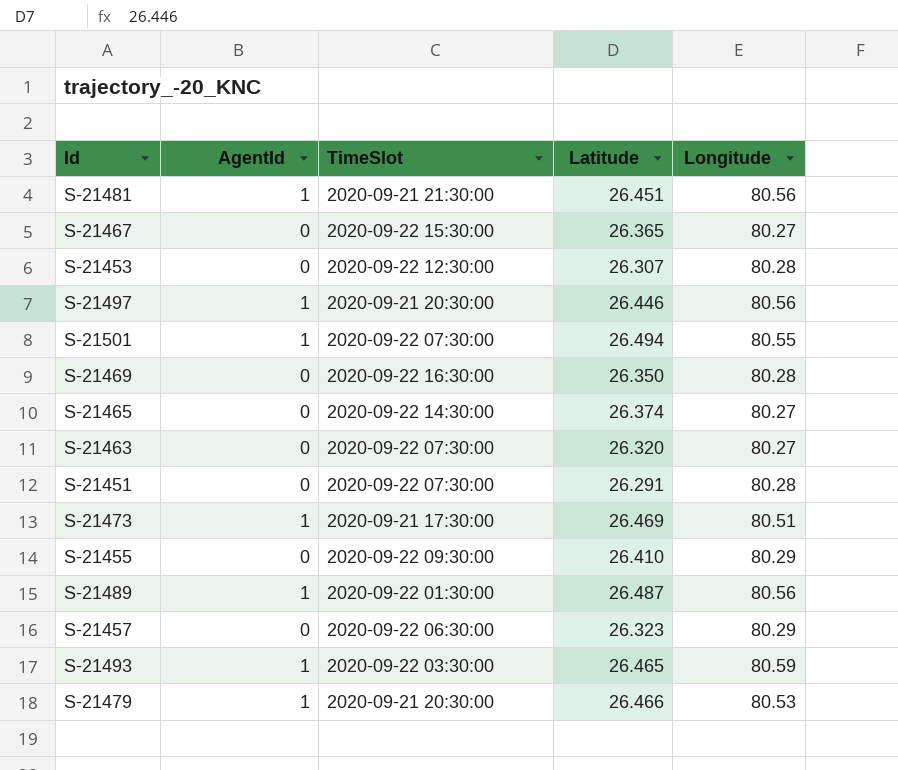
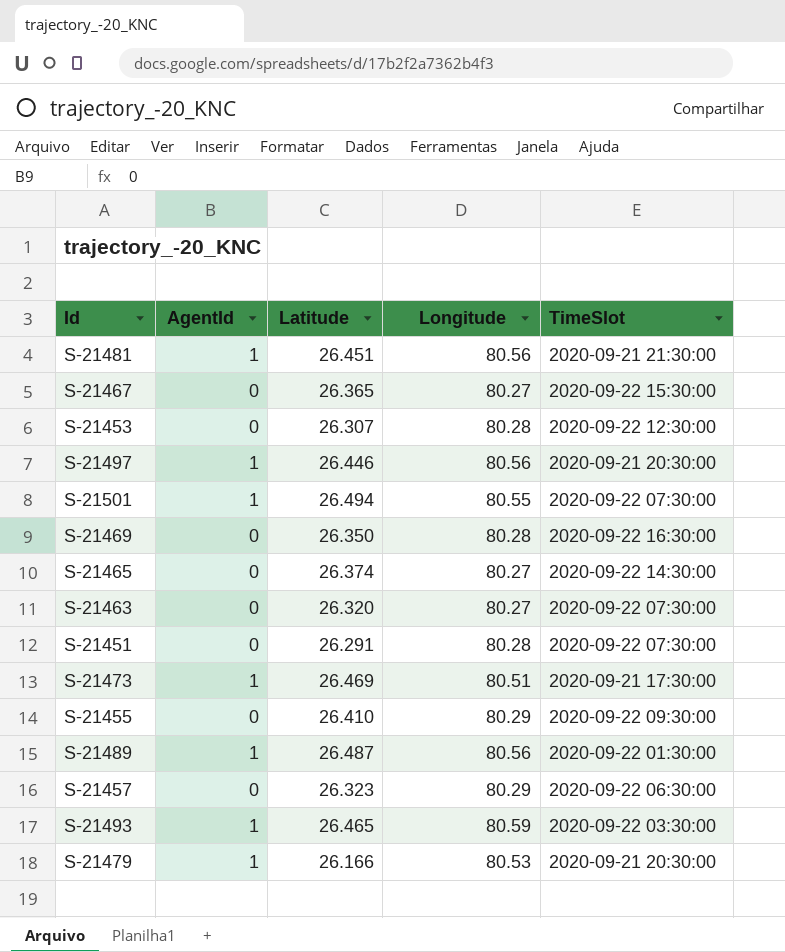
column TimeSlot | position: 3 -> 5
S-21479 | Latitude: 26.466 -> 26.166

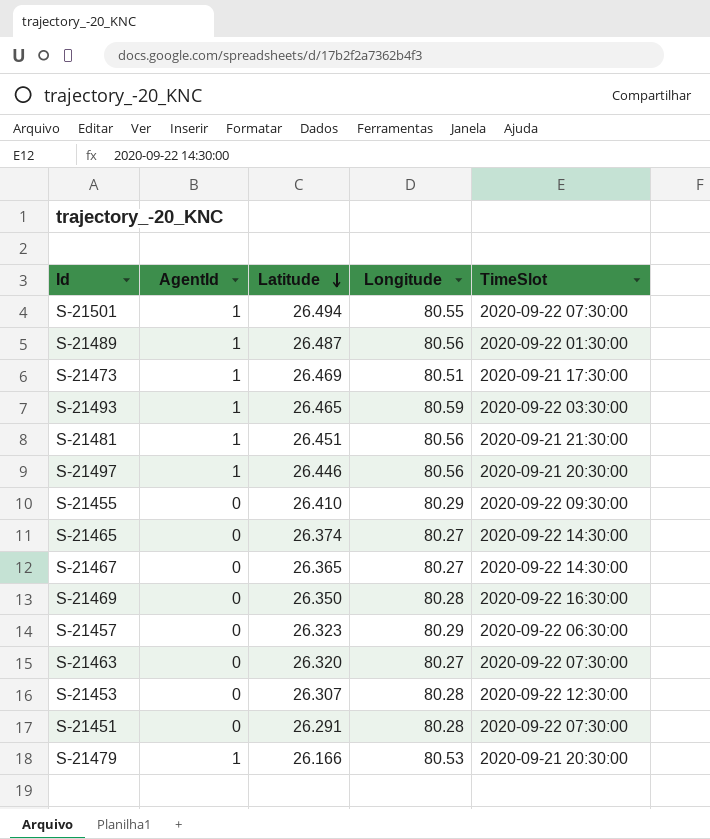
row order: none -> Latitude descending
S-21467 | TimeSlot: 2020-09-22 15:30:00 -> 2020-09-22 14:30:00

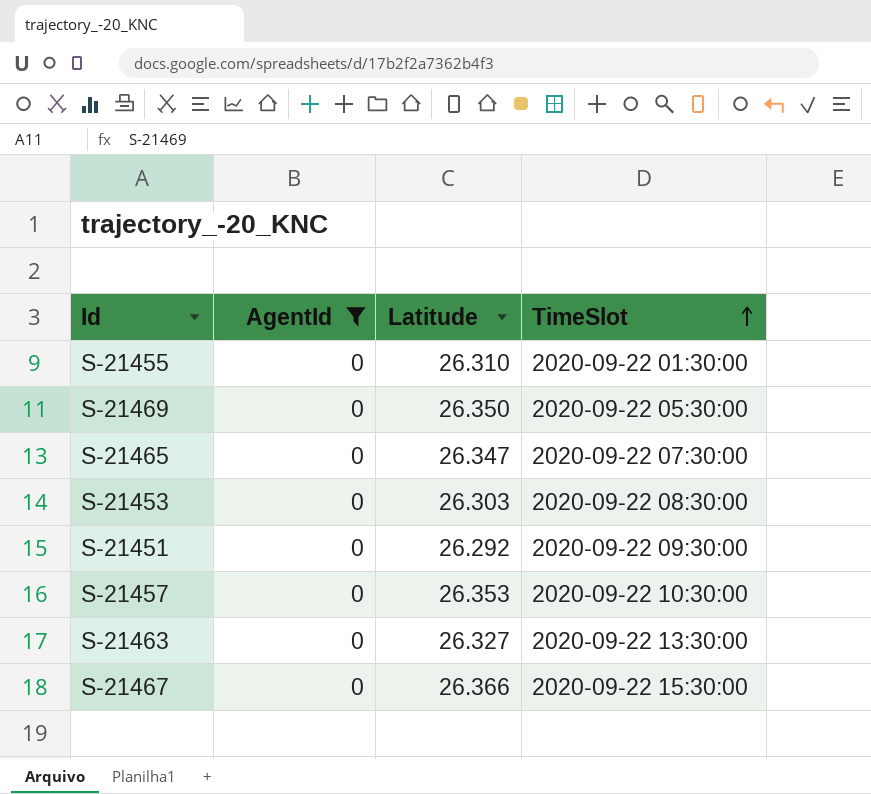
filter: none -> AgentId = 0
row order: Latitude descending -> TimeSlot ascending
column Longitude | position: 4 -> none
S-21455 | Latitude: 26.410 -> 26.310
S-21455 | TimeSlot: 2020-09-22 09:30:00 -> 2020-09-22 01:30:00
S-21469 | TimeSlot: 2020-09-22 16:30:00 -> 2020-09-22 05:30:00
S-21465 | Latitude: 26.374 -> 26.347
S-21465 | TimeSlot: 2020-09-22 14:30:00 -> 2020-09-22 07:30:00
S-21453 | Latitude: 26.307 -> 26.303
S-21453 | TimeSlot: 2020-09-22 12:30:00 -> 2020-09-22 08:30:00
S-21451 | Latitude: 26.291 -> 26.292
S-21451 | TimeSlot: 2020-09-22 07:30:00 -> 2020-09-22 09:30:00
S-21457 | Latitude: 26.323 -> 26.353
S-21457 | TimeSlot: 2020-09-22 06:30:00 -> 2020-09-22 10:30:00
S-21463 | Latitude: 26.320 -> 26.327
S-21463 | TimeSlot: 2020-09-22 07:30:00 -> 2020-09-22 13:30:00
S-21467 | Latitude: 26.365 -> 26.366
S-21467 | TimeSlot: 2020-09-22 14:30:00 -> 2020-09-22 15:30:00

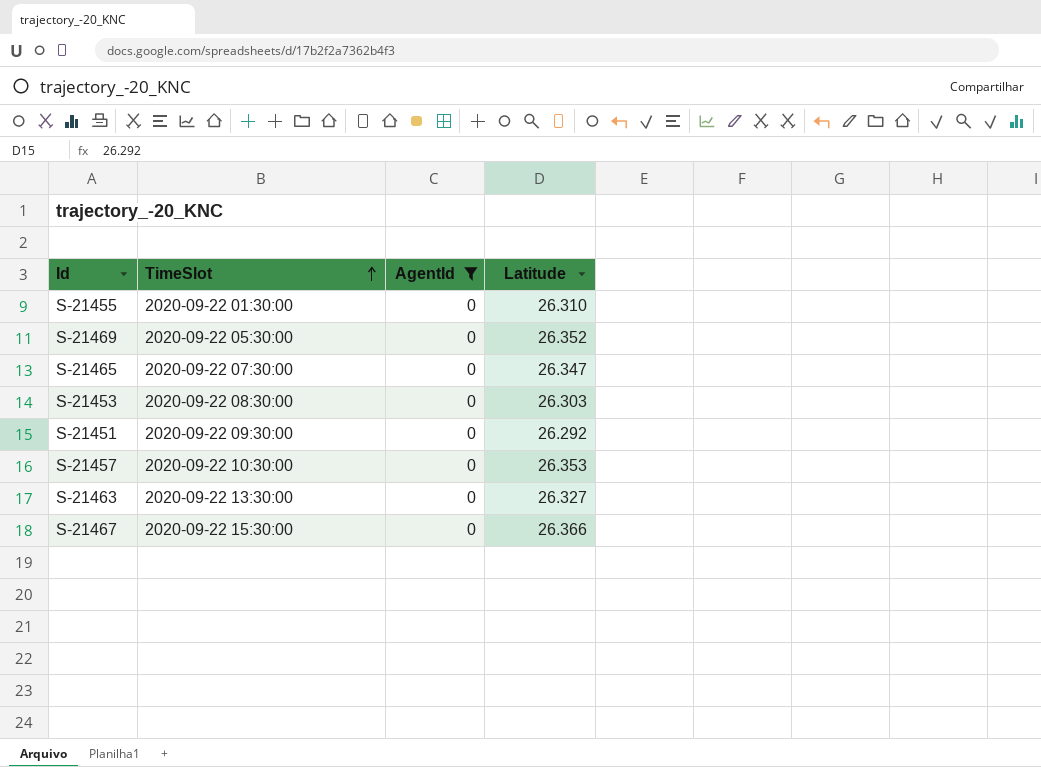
column TimeSlot | position: 4 -> 2
S-21469 | Latitude: 26.350 -> 26.352

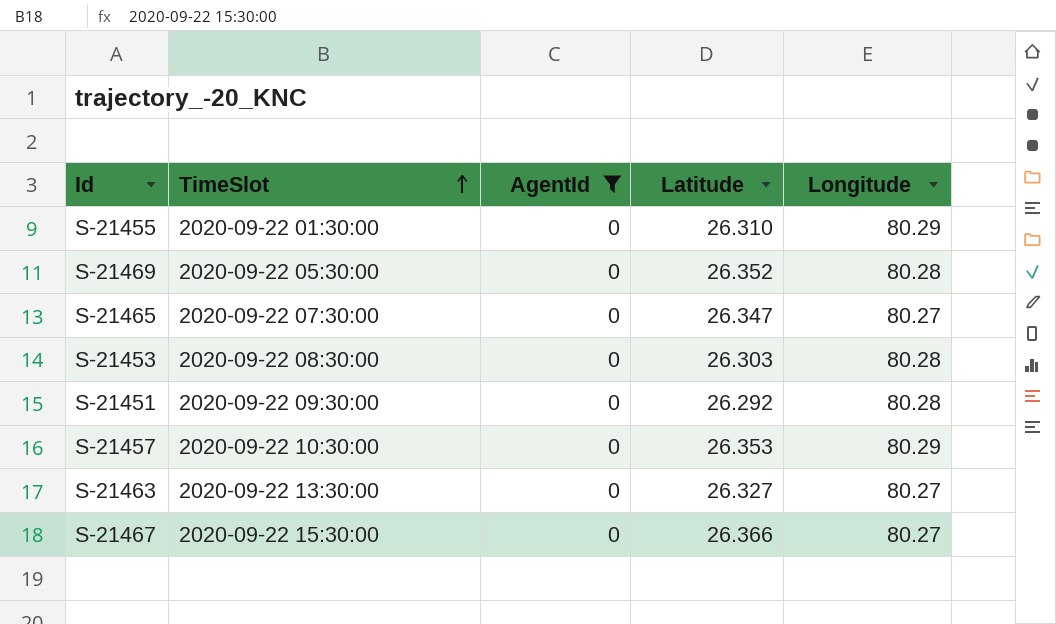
column Longitude | position: none -> 5

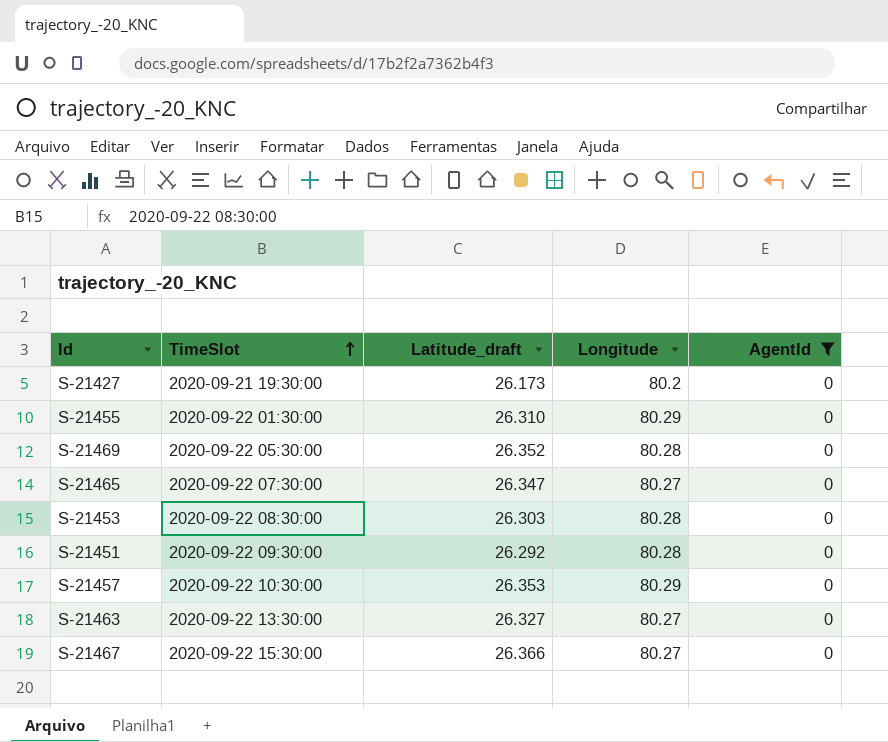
column name: Latitude -> Latitude_draft
column AgentId | position: 3 -> 5
row S-21427: none -> 2020-09-21 19:30:00 | 26.173 | 80.2 | 0

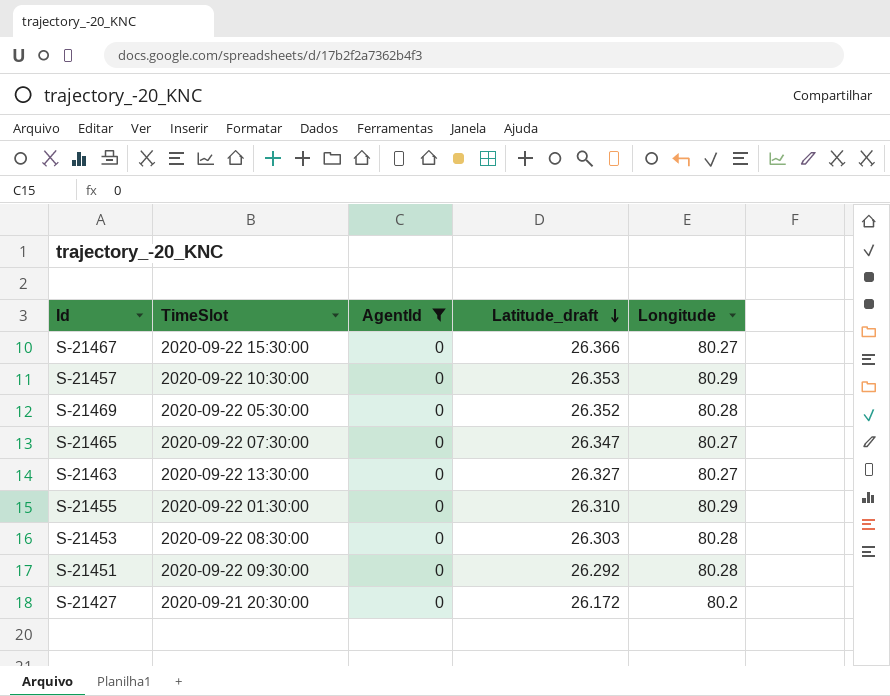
row order: TimeSlot ascending -> Latitude_draft descending
column AgentId | position: 5 -> 3
S-21427 | TimeSlot: 2020-09-21 19:30:00 -> 2020-09-21 20:30:00
S-21427 | Latitude_draft: 26.173 -> 26.172

